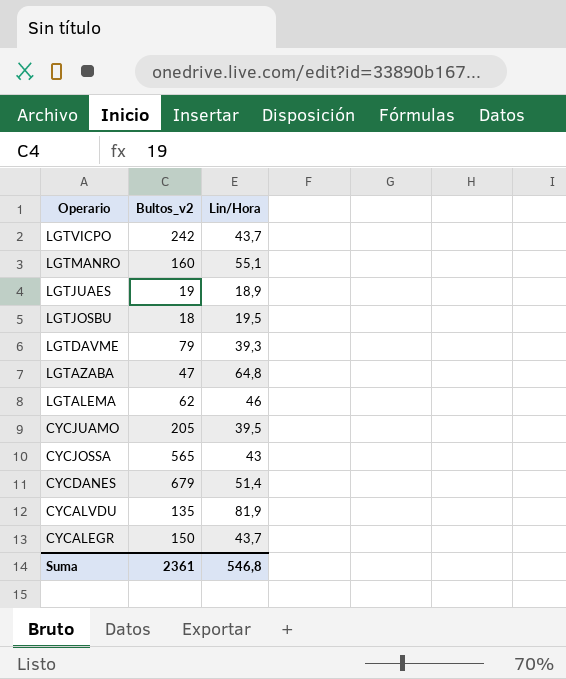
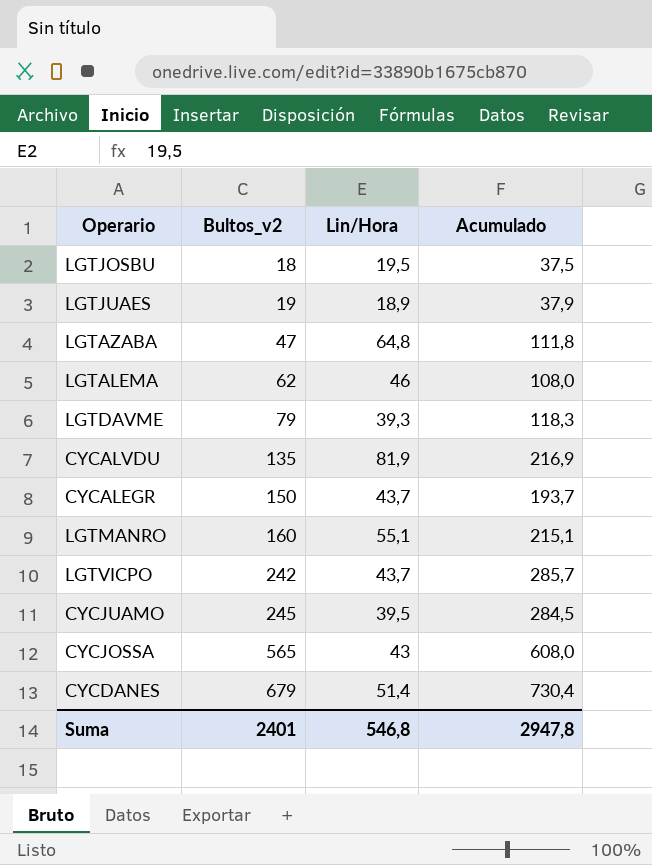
row order: Operario descending -> Bultos_v2 ascending
column Acumulado | formula: none -> [Bultos_v2] + [Lin/Hora]
CYCJUAMO | Bultos_v2: 205 -> 245
Suma | Bultos_v2: 2361 -> 2401

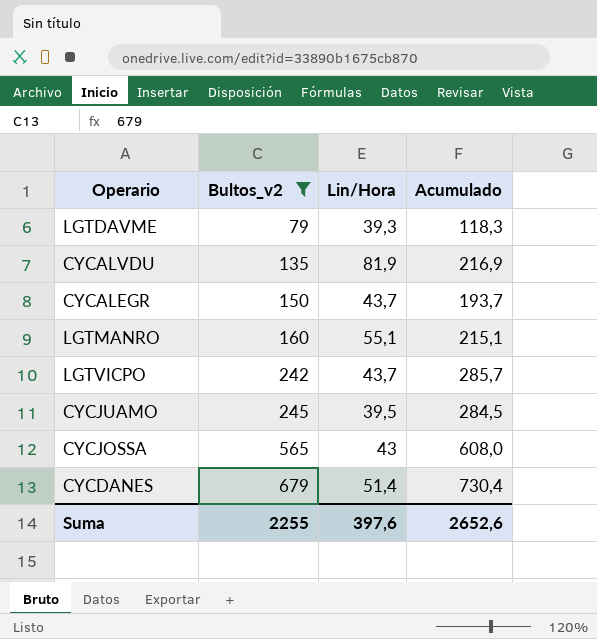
filter: none -> Bultos_v2 >= 79
Suma | Bultos_v2: 2401 -> 2255
Suma | Lin/Hora: 546,8 -> 397,6
Suma | Acumulado: 2947,8 -> 2652,6

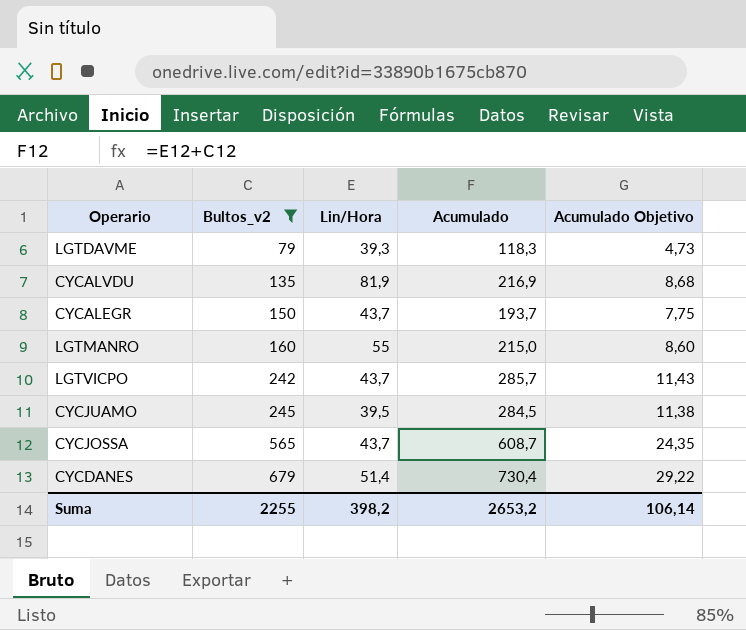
column Acumulado Objetivo | formula: none -> [Acumulado] * 0,04
LGTMANRO | Lin/Hora: 55,1 -> 55
LGTMANRO | Acumulado: 215,1 -> 215,0
CYCJOSSA | Lin/Hora: 43 -> 43,7
CYCJOSSA | Acumulado: 608,0 -> 608,7
Suma | Lin/Hora: 397,6 -> 398,2
Suma | Acumulado: 2652,6 -> 2653,2

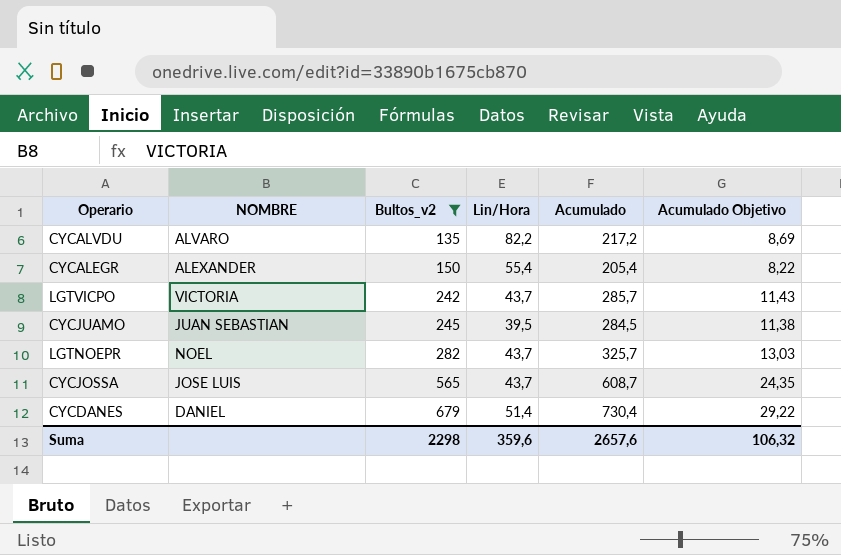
column NOMBRE | position: none -> 2
row LGTDAVME: 79 | 39,3 | 118,3 | 4,73 -> none
row LGTMANRO: 160 | 55 | 215,0 | 8,60 -> none
CYCALVDU | Lin/Hora: 81,9 -> 82,2
CYCALVDU | Acumulado: 216,9 -> 217,2
CYCALVDU | Acumulado Objetivo: 8,68 -> 8,69
CYCALEGR | Lin/Hora: 43,7 -> 55,4
CYCALEGR | Acumulado: 193,7 -> 205,4
CYCALEGR | Acumulado Objetivo: 7,75 -> 8,22
row LGTNOEPR: none -> NOEL | 282 | 43,7 | 325,7 | 13,03
Suma | Bultos_v2: 2255 -> 2298
Suma | Lin/Hora: 398,2 -> 359,6
Suma | Acumulado: 2653,2 -> 2657,6
Suma | Acumulado Objetivo: 106,14 -> 106,32

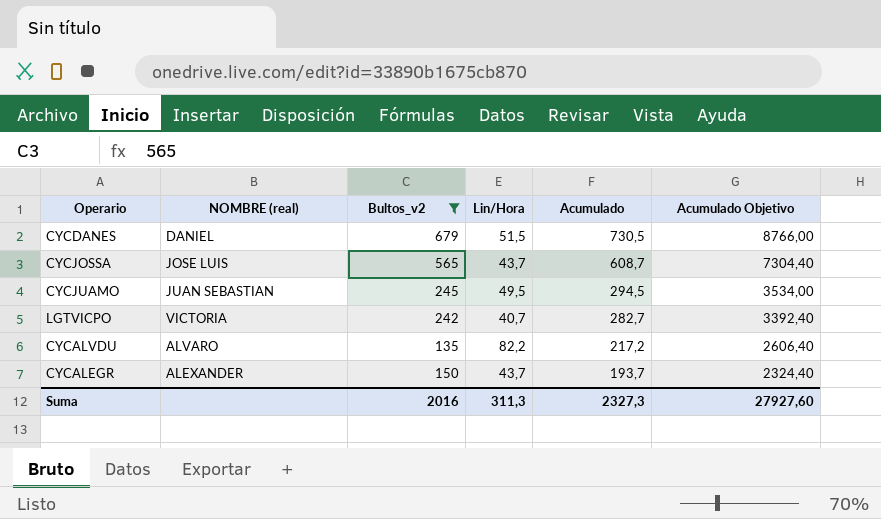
row order: Bultos_v2 ascending -> Acumulado descending
column name: NOMBRE -> NOMBRE (real)
column Acumulado Objetivo | formula: [Acumulado] * 0,04 -> [Acumulado] * 12
row LGTNOEPR: NOEL | 282 | 43,7 | 325,7 | 13,03 -> none
CYCDANES | Lin/Hora: 51,4 -> 51,5
CYCDANES | Acumulado: 730,4 -> 730,5
CYCJUAMO | Lin/Hora: 39,5 -> 49,5
CYCJUAMO | Acumulado: 284,5 -> 294,5
LGTVICPO | Lin/Hora: 43,7 -> 40,7
LGTVICPO | Acumulado: 285,7 -> 282,7
CYCALEGR | Lin/Hora: 55,4 -> 43,7
CYCALEGR | Acumulado: 205,4 -> 193,7
Suma | Bultos_v2: 2298 -> 2016
Suma | Lin/Hora: 359,6 -> 311,3
Suma | Acumulado: 2657,6 -> 2327,3
Suma | Acumulado Objetivo: 106,32 -> 27927,60

